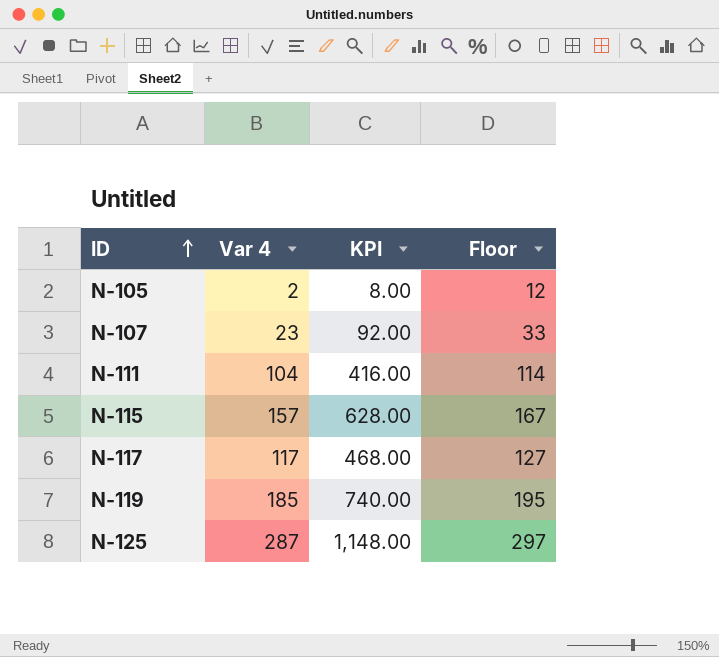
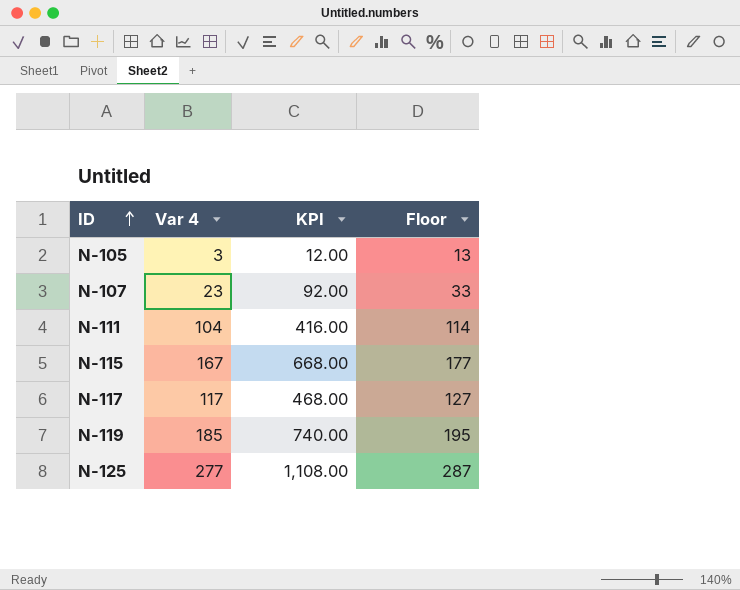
N-105 | Var 4: 2 -> 3
N-105 | KPI: 8.00 -> 12.00
N-105 | Floor: 12 -> 13
N-115 | Var 4: 157 -> 167
N-115 | KPI: 628.00 -> 668.00
N-115 | Floor: 167 -> 177
N-125 | Var 4: 287 -> 277
N-125 | KPI: 1,148.00 -> 1,108.00
N-125 | Floor: 297 -> 287

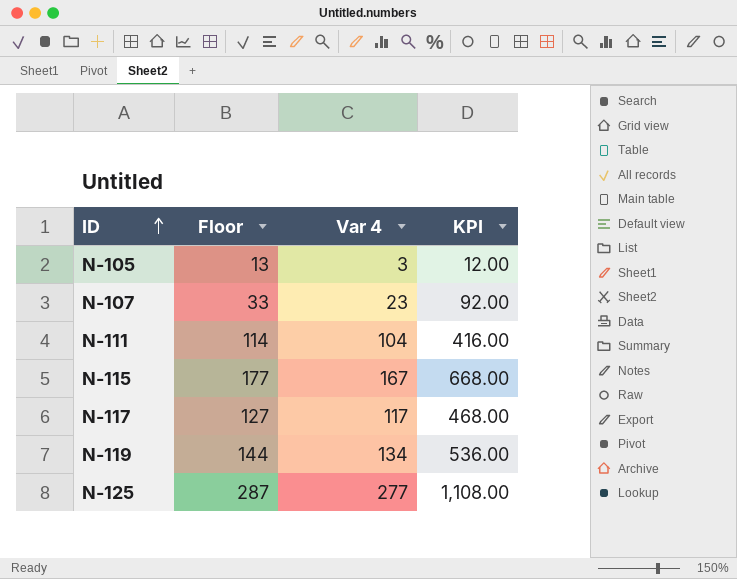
column Floor | position: 4 -> 2
N-119 | Floor: 195 -> 144
N-119 | Var 4: 185 -> 134
N-119 | KPI: 740.00 -> 536.00

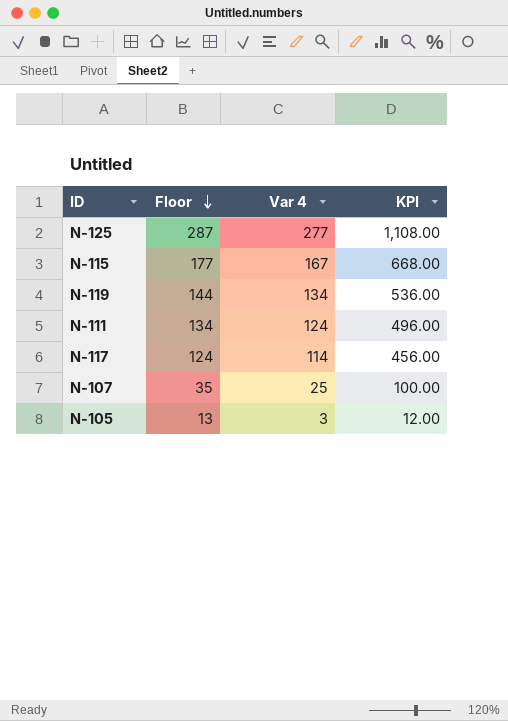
row order: ID ascending -> Floor descending
N-111 | Floor: 114 -> 134
N-111 | Var 4: 104 -> 124
N-111 | KPI: 416.00 -> 496.00
N-117 | Floor: 127 -> 124
N-117 | Var 4: 117 -> 114
N-117 | KPI: 468.00 -> 456.00
N-107 | Floor: 33 -> 35
N-107 | Var 4: 23 -> 25
N-107 | KPI: 92.00 -> 100.00

